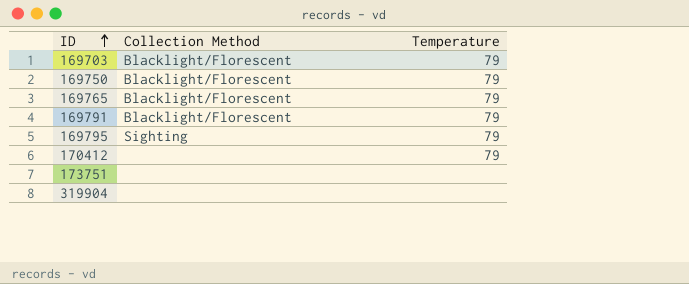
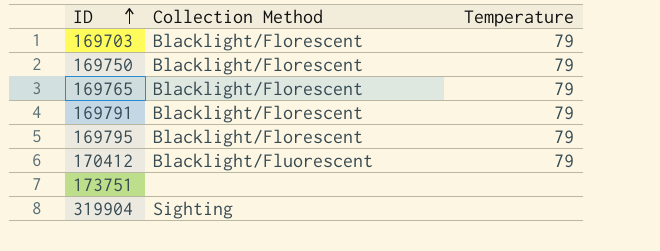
169795 | Collection Method: Sighting -> Blacklight/Florescent
170412 | Collection Method: none -> Blacklight/Fluorescent
319904 | Collection Method: none -> Sighting

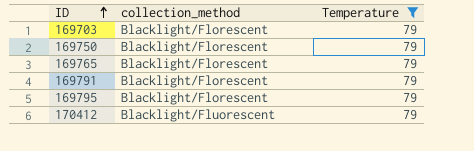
filter: none -> Temperature = 79
column name: Collection Method -> collection_method

